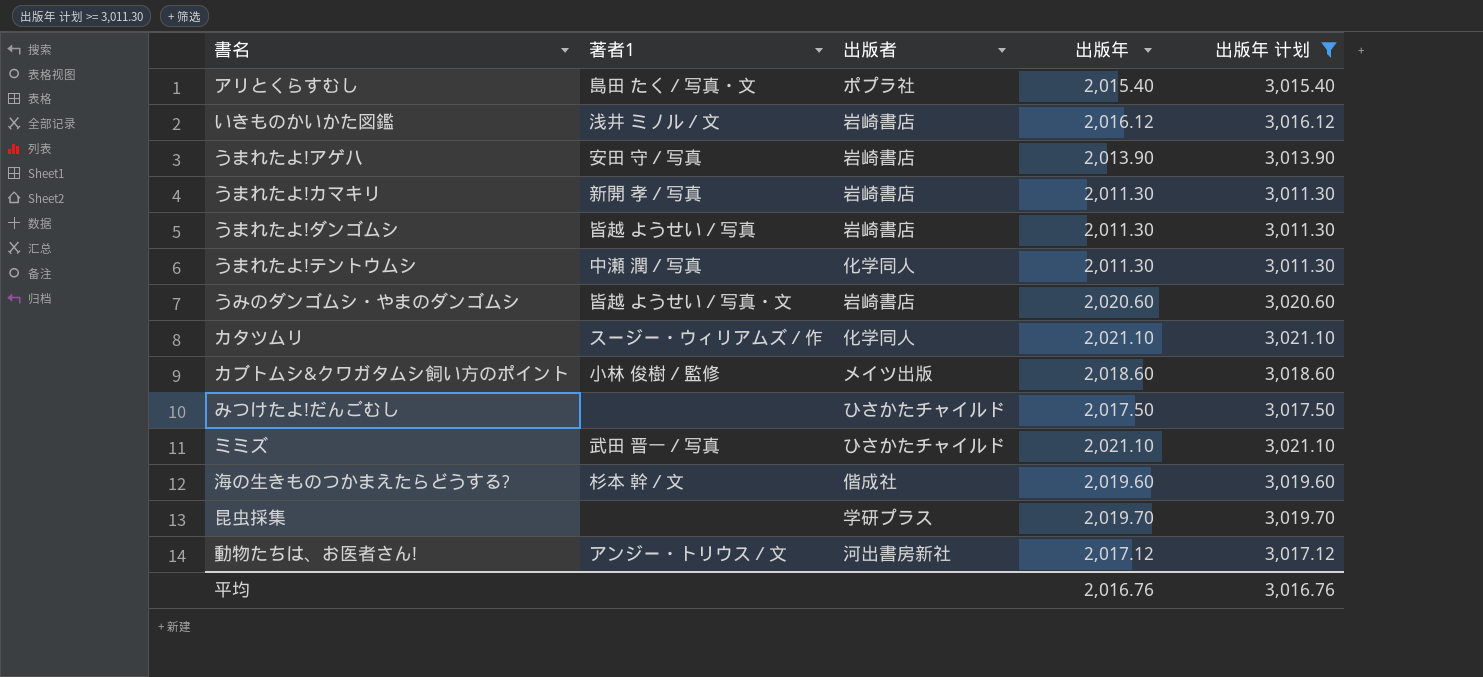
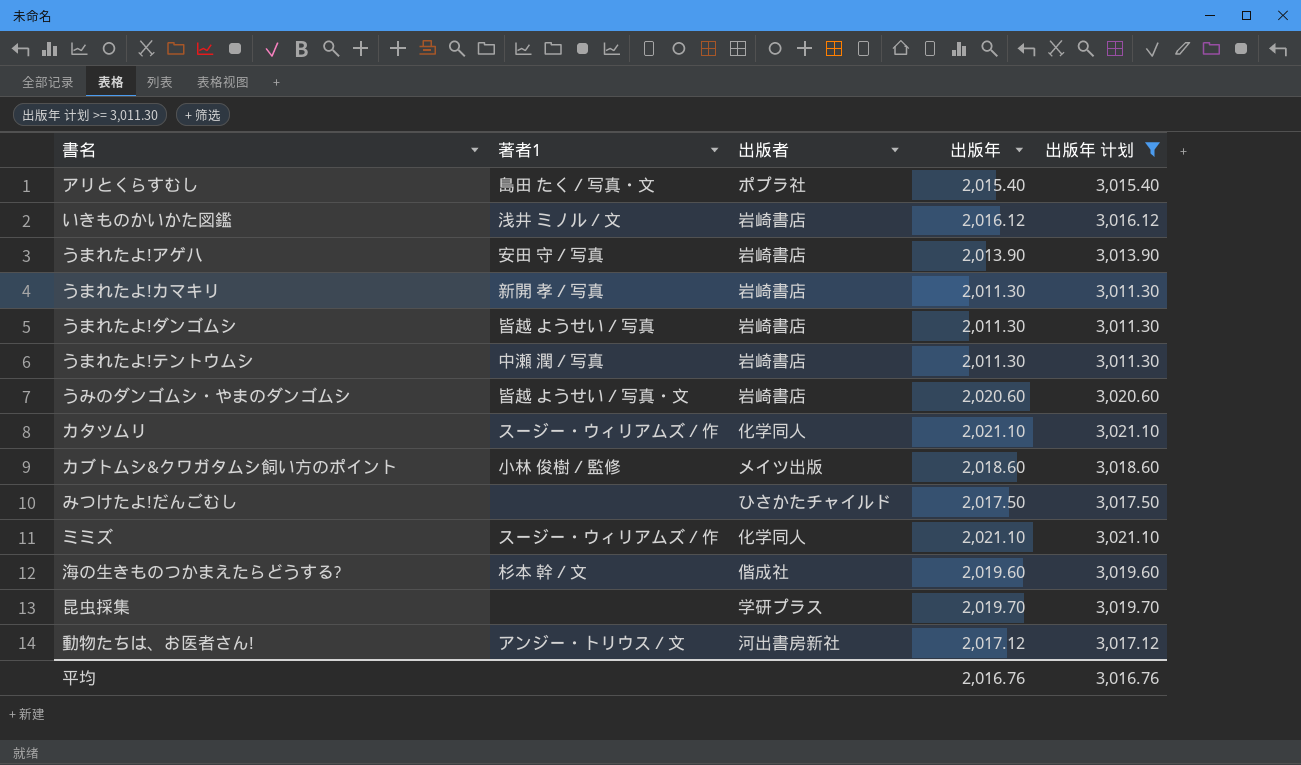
うまれたよ!テントウムシ | 出版者: 化学同人 -> 岩崎書店
ミミズ | 著者1: 武田 晋一／写真 -> スージー・ウィリアムズ／作
ミミズ | 出版者: ひさかたチャイルド -> 化学同人

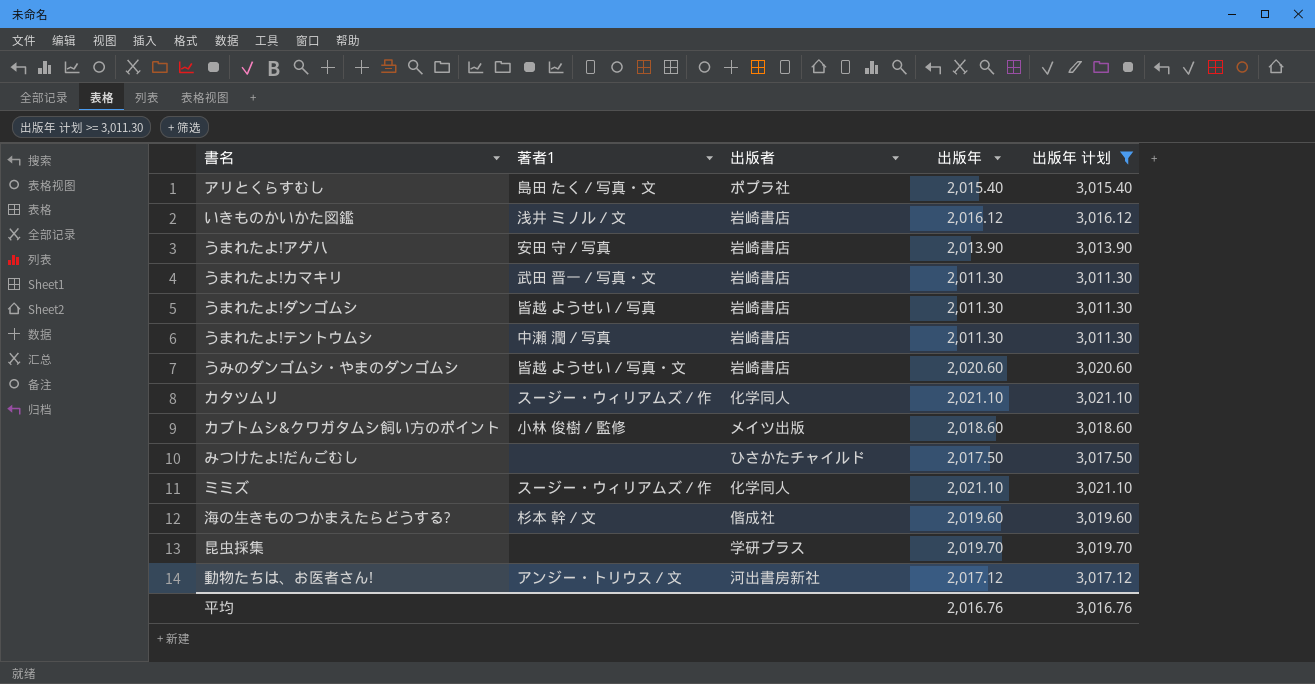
うまれたよ!カマキリ | 著者1: 新開 孝／写真 -> 武田 晋一／写真・文

